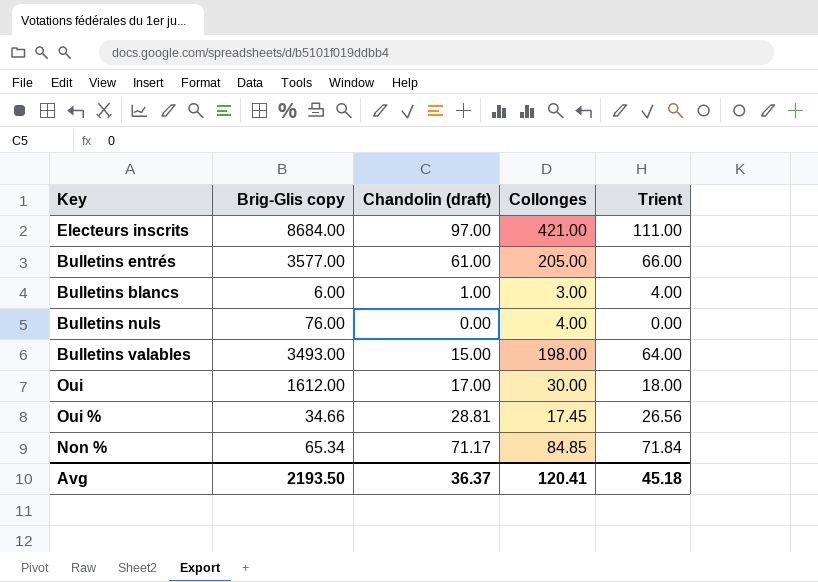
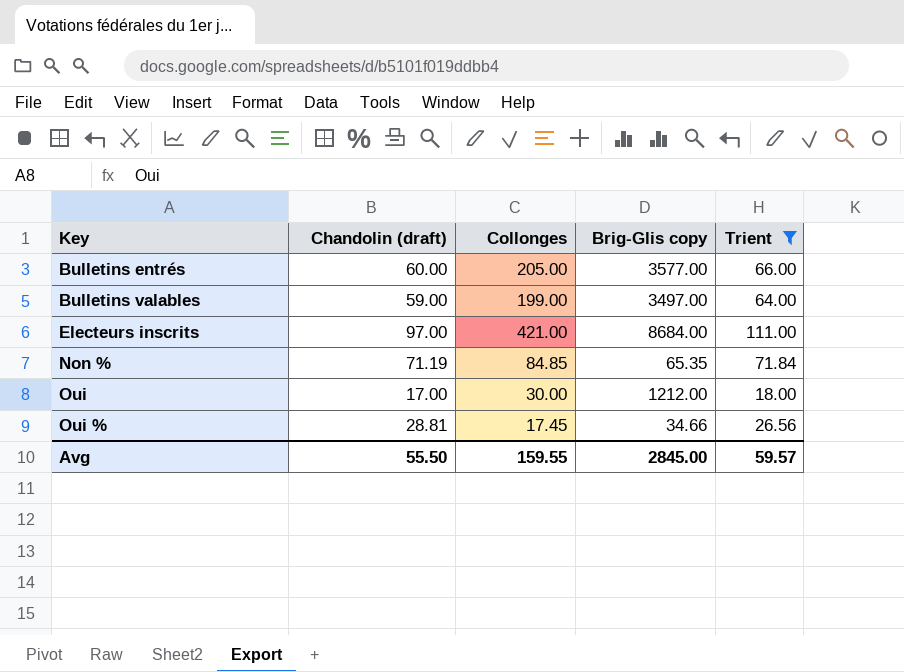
filter: none -> Trient >= 18.00
row order: none -> Key ascending
column Brig-Glis copy | position: 2 -> 4
Bulletins entrés | Chandolin (draft): 61.00 -> 60.00
Bulletins valables | Chandolin (draft): 15.00 -> 59.00
Bulletins valables | Collonges: 198.00 -> 199.00
Bulletins valables | Brig-Glis copy: 3493.00 -> 3497.00
Non % | Chandolin (draft): 71.17 -> 71.19
Non % | Brig-Glis copy: 65.34 -> 65.35
Oui | Brig-Glis copy: 1612.00 -> 1212.00
Avg | Chandolin (draft): 36.37 -> 55.50
Avg | Collonges: 120.41 -> 159.55
Avg | Brig-Glis copy: 2193.50 -> 2845.00
Avg | Trient: 45.18 -> 59.57

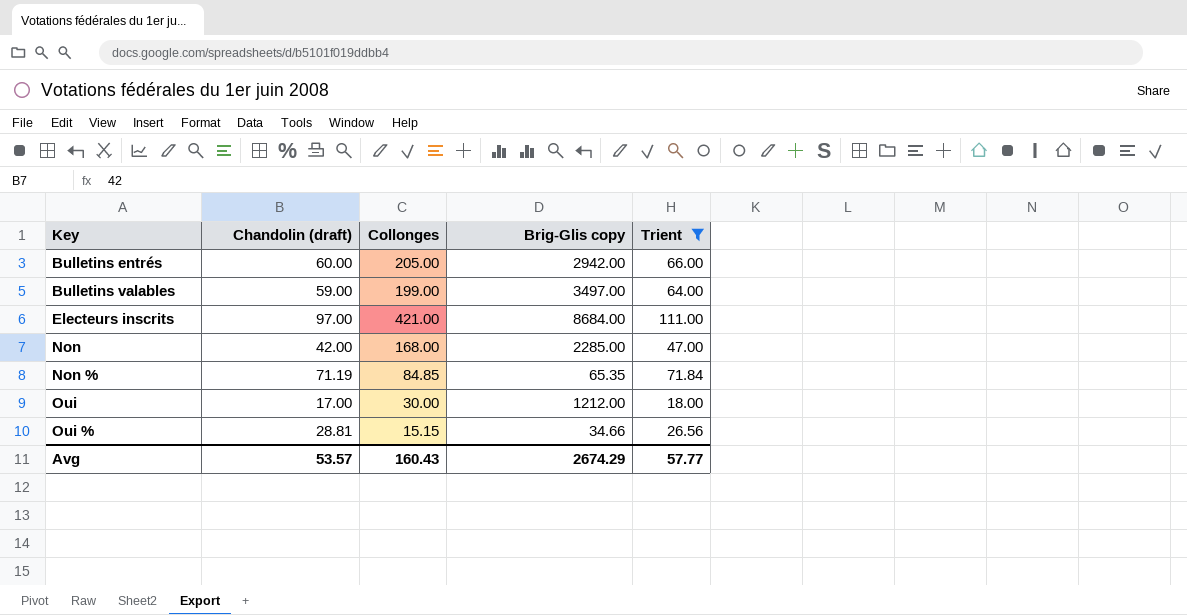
Bulletins entrés | Brig-Glis copy: 3577.00 -> 2942.00
row Non: none -> 42.00 | 168.00 | 2285.00 | 47.00
Oui % | Collonges: 17.45 -> 15.15
Avg | Chandolin (draft): 55.50 -> 53.57
Avg | Collonges: 159.55 -> 160.43
Avg | Brig-Glis copy: 2845.00 -> 2674.29
Avg | Trient: 59.57 -> 57.77

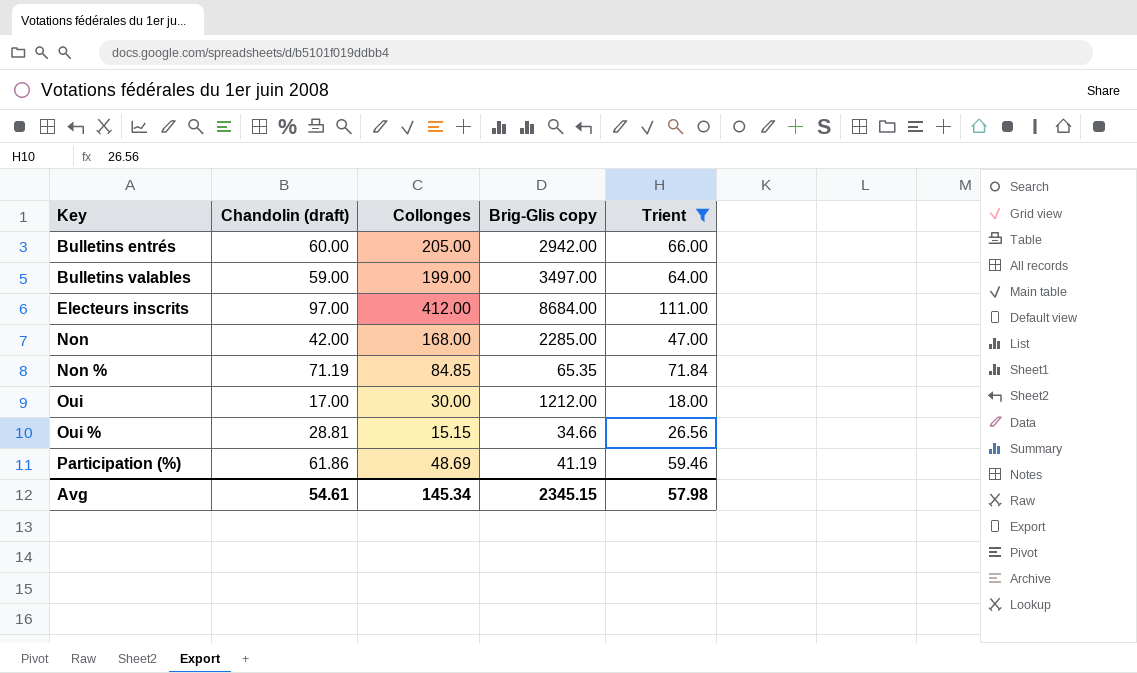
Electeurs inscrits | Collonges: 421.00 -> 412.00
row Participation (%): none -> 61.86 | 48.69 | 41.19 | 59.46
Avg | Chandolin (draft): 53.57 -> 54.61
Avg | Collonges: 160.43 -> 145.34
Avg | Brig-Glis copy: 2674.29 -> 2345.15
Avg | Trient: 57.77 -> 57.98

